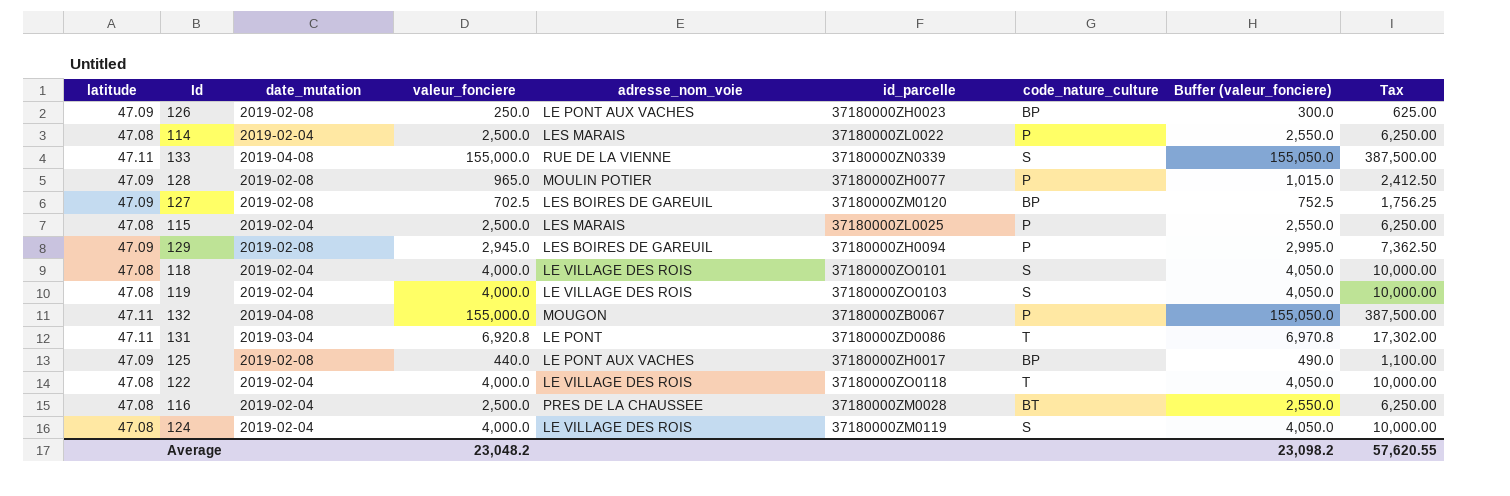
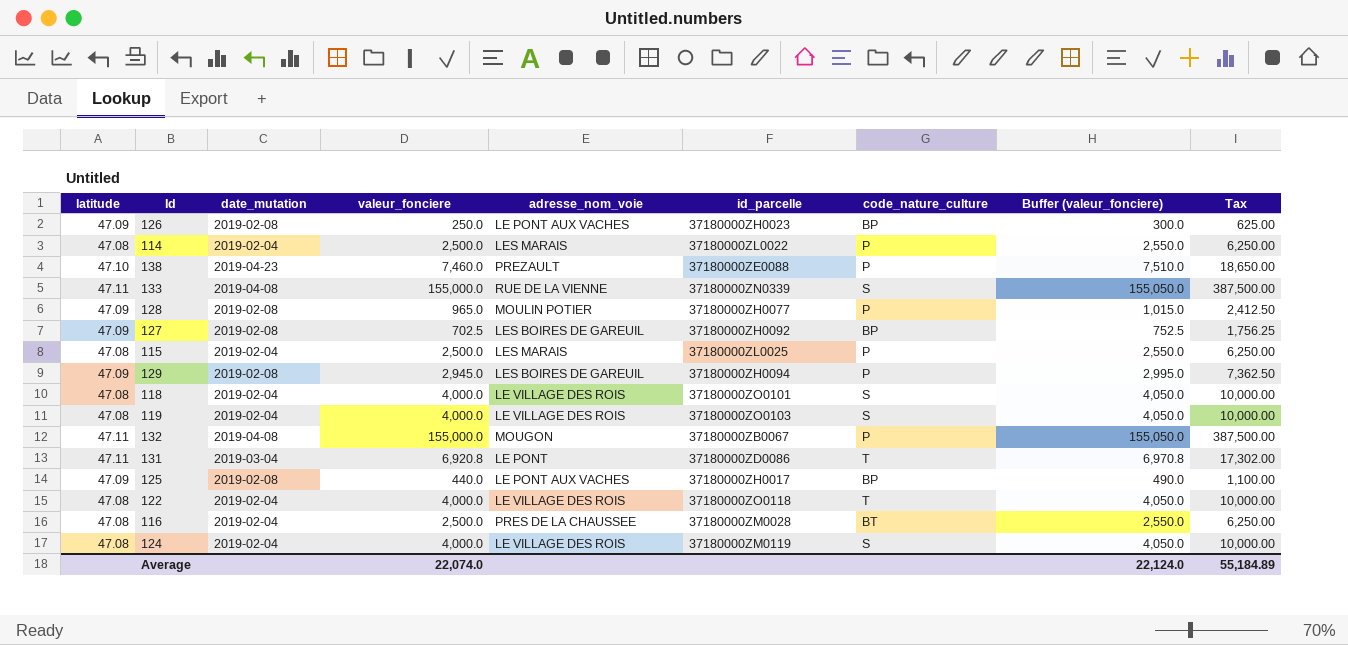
row 138: none -> 47.10 | 2019-04-23 | 7,460.0 | PREZAULT | 37180000ZE0088 | P | 7,510.0 | 18,650.00
127 | id_parcelle: 37180000ZM0120 -> 37180000ZH0092
Average | valeur_fonciere: 23,048.2 -> 22,074.0
Average | Buffer (valeur_fonciere): 23,098.2 -> 22,124.0
Average | Tax: 57,620.55 -> 55,184.89

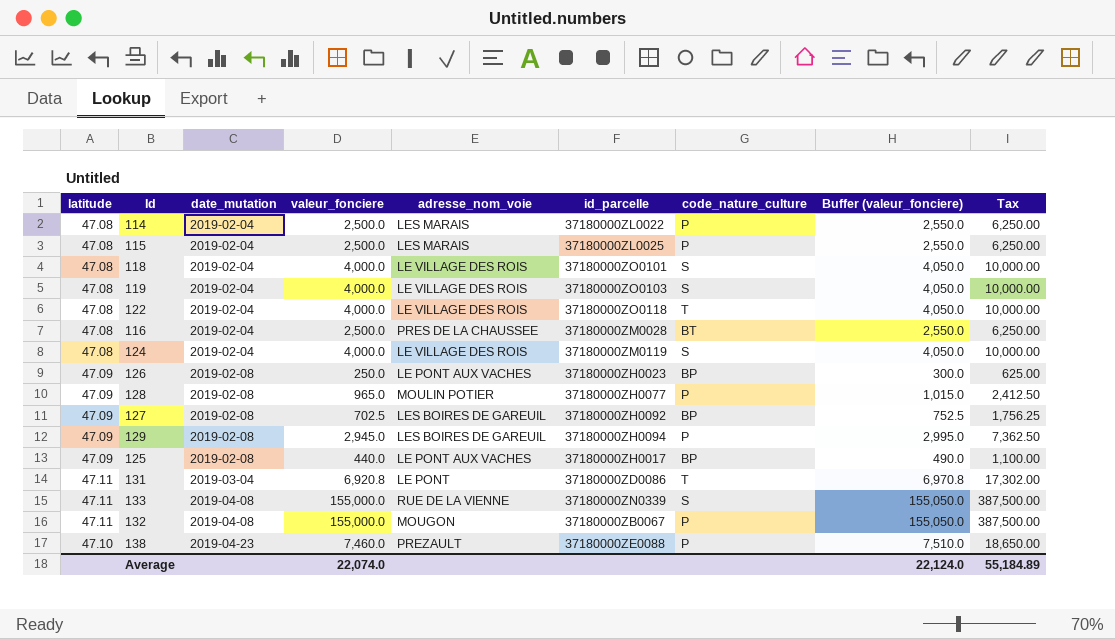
row order: none -> date_mutation ascending

